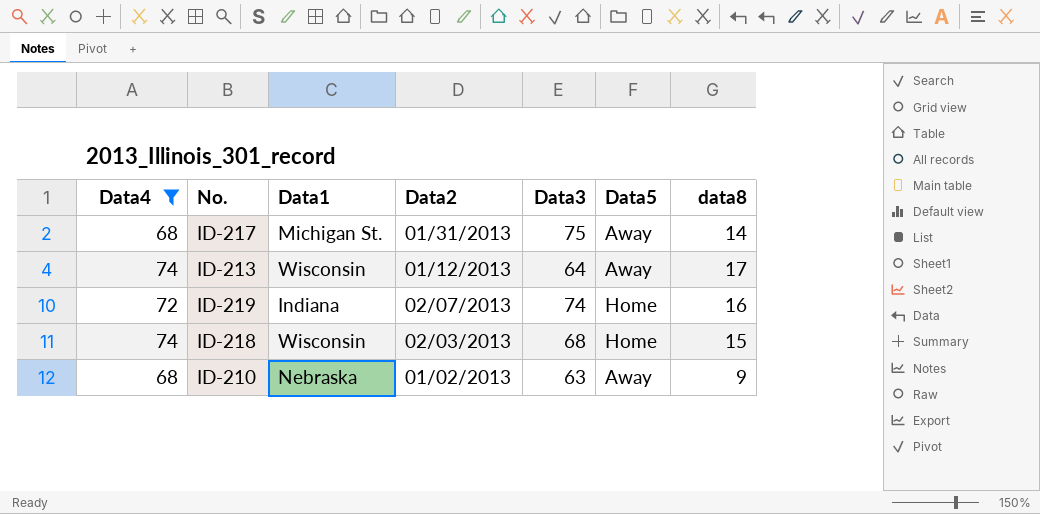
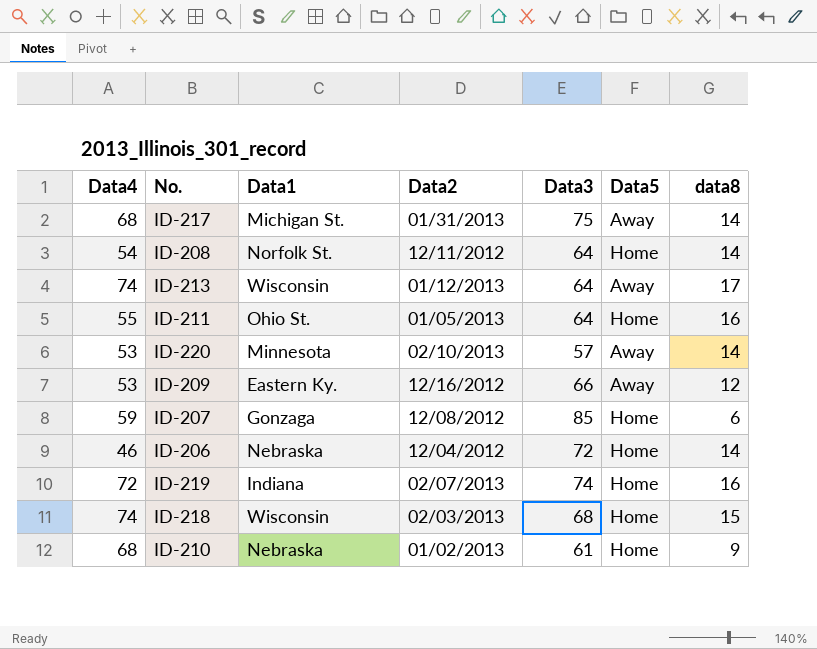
filter: Data4 >= 68 -> none
ID-210 | Data3: 63 -> 61
ID-210 | Data5: Away -> Home

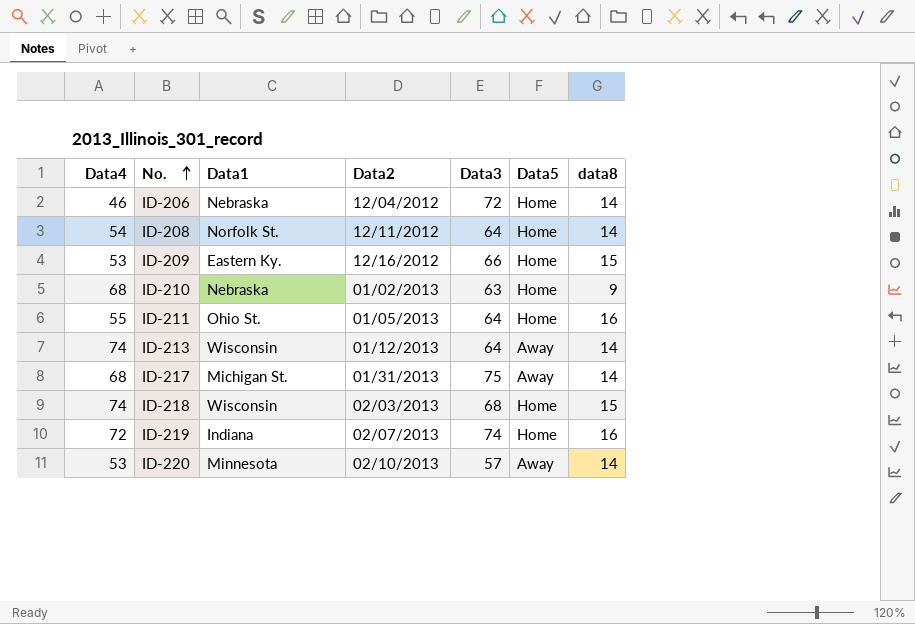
row order: none -> No. ascending
row ID-207: 59 | Gonzaga | 12/08/2012 | 85 | Home | 6 -> none
ID-209 | Data5: Away -> Home
ID-209 | data8: 12 -> 15
ID-210 | Data3: 61 -> 63
ID-213 | data8: 17 -> 14

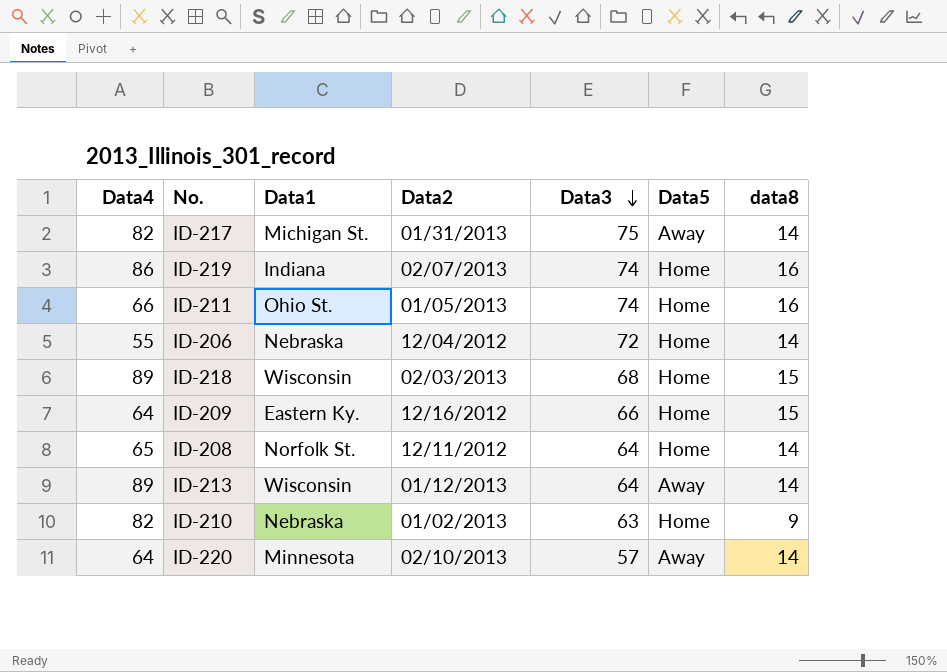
row order: No. ascending -> Data3 descending
ID-217 | Data4: 68 -> 82
ID-219 | Data4: 72 -> 86
ID-211 | Data4: 55 -> 66
ID-211 | Data3: 64 -> 74
ID-206 | Data4: 46 -> 55
ID-218 | Data4: 74 -> 89
ID-209 | Data4: 53 -> 64
ID-208 | Data4: 54 -> 65
ID-213 | Data4: 74 -> 89
ID-210 | Data4: 68 -> 82
ID-220 | Data4: 53 -> 64

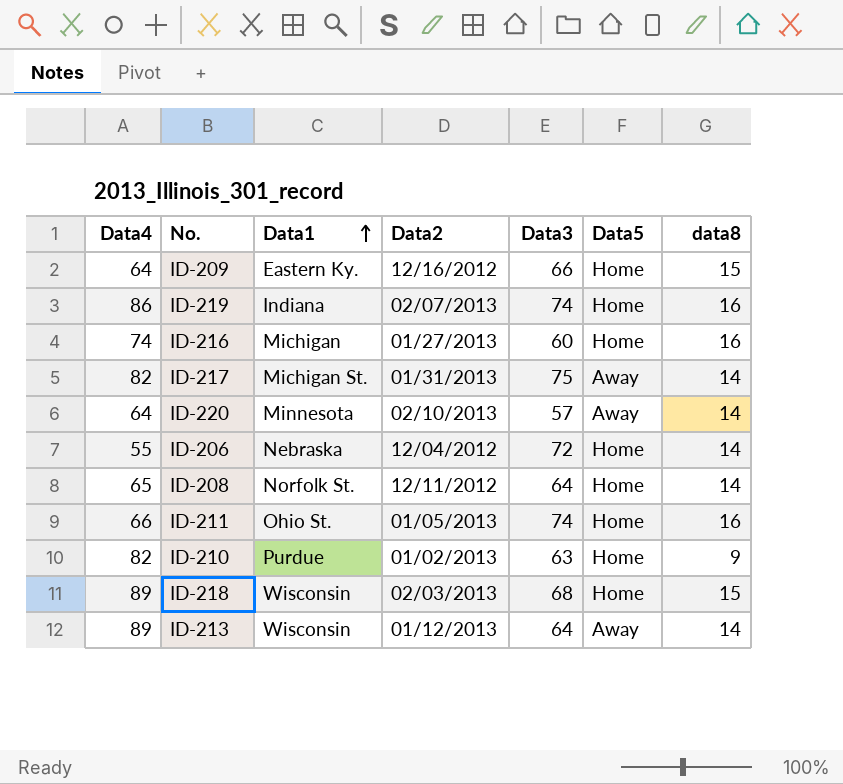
row order: Data3 descending -> Data1 ascending
row ID-216: none -> 74 | Michigan | 01/27/2013 | 60 | Home | 16
ID-210 | Data1: Nebraska -> Purdue

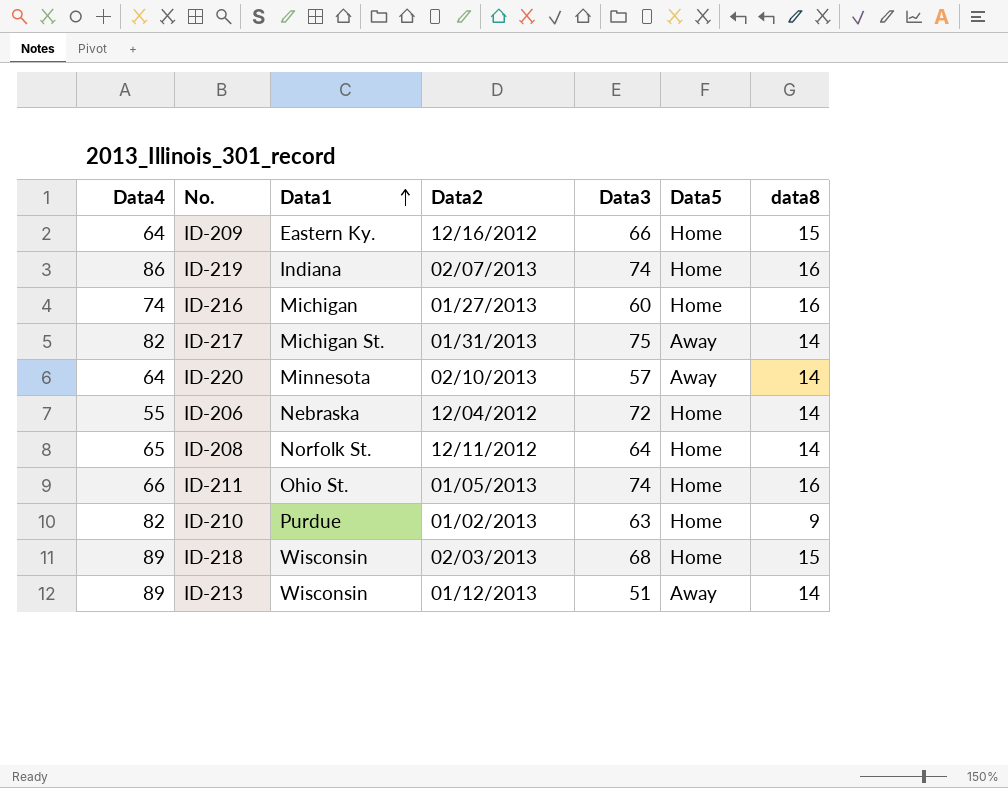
ID-213 | Data3: 64 -> 51

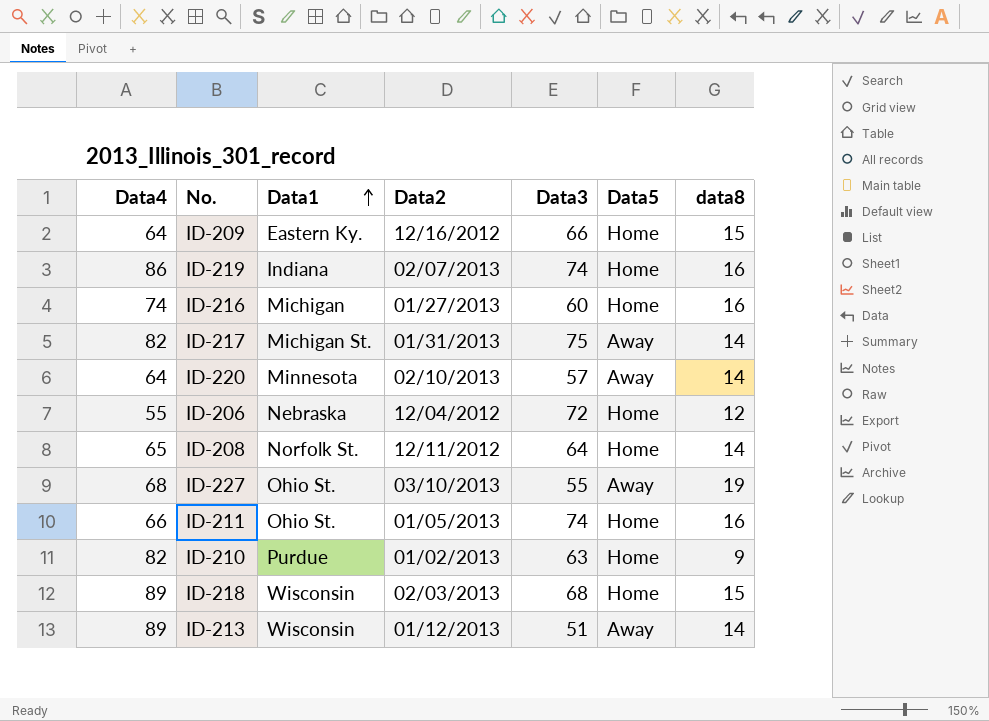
ID-206 | data8: 14 -> 12
row ID-227: none -> 68 | Ohio St. | 03/10/2013 | 55 | Away | 19

